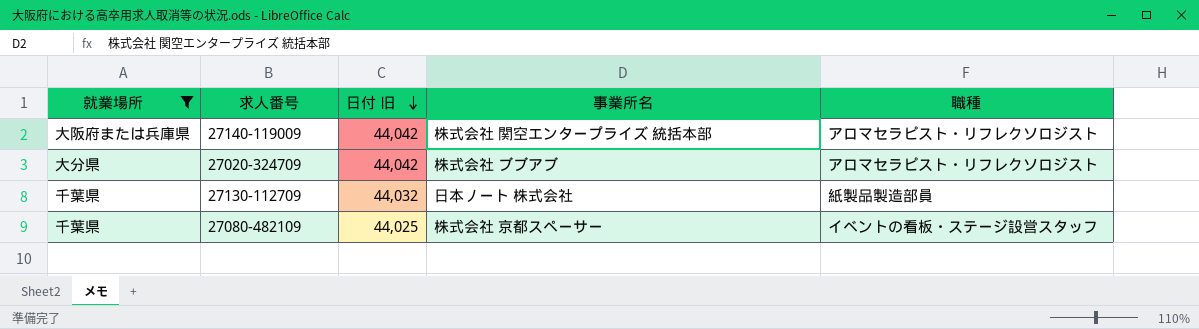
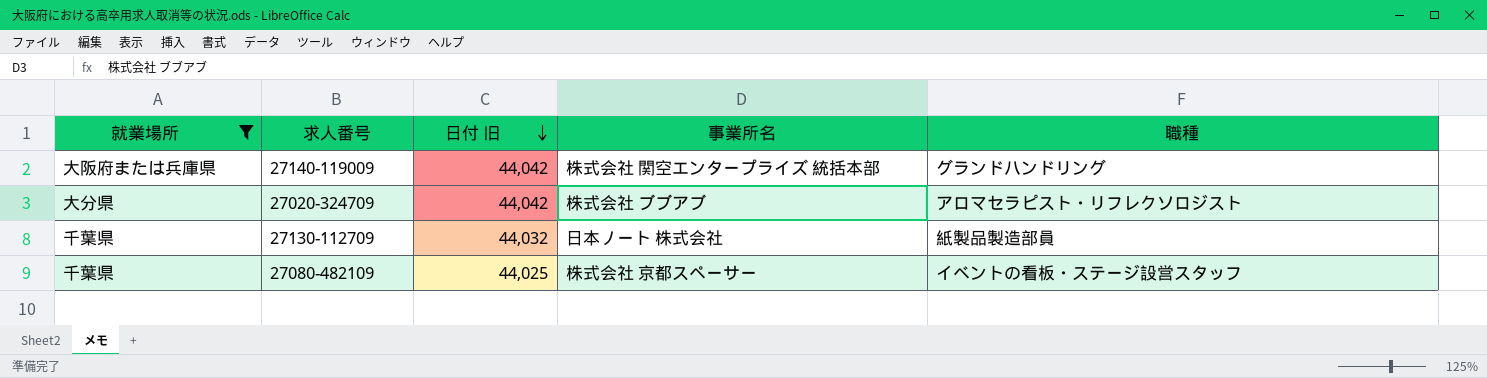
27140-119009 | 職種: アロマセラピスト・リフレクソロジスト -> グランドハンドリング

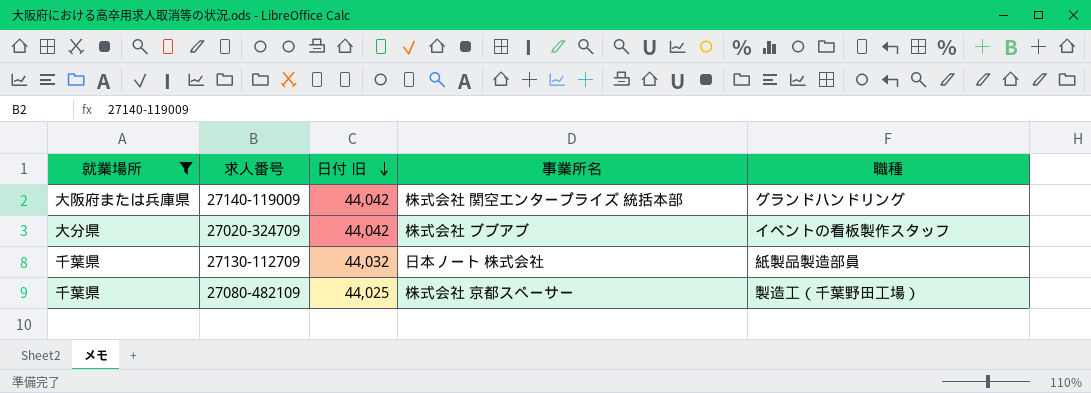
27020-324709 | 職種: アロマセラピスト・リフレクソロジスト -> イベントの看板製作スタッフ
27080-482109 | 職種: イベントの看板・ステージ設営スタッフ -> 製造工（千葉野田工場）

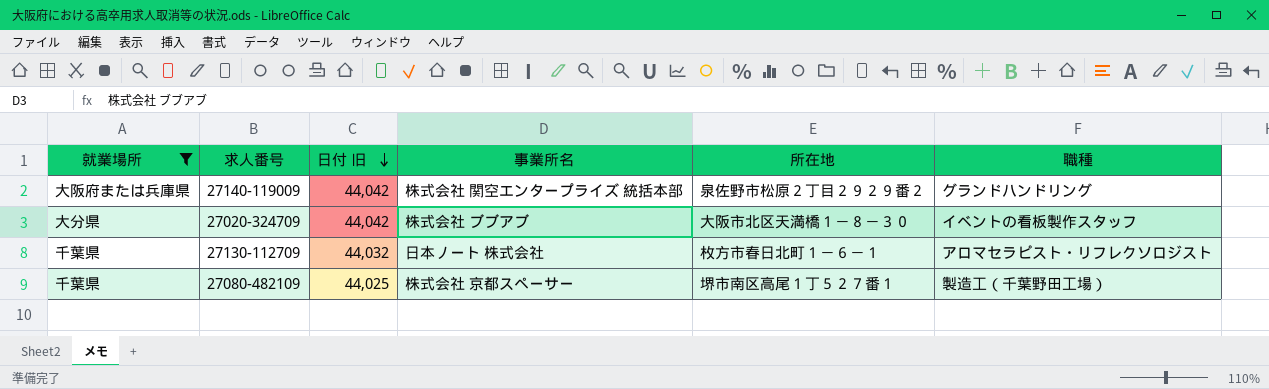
column 所在地 | position: none -> 5
27130-112709 | 職種: 紙製品製造部員 -> アロマセラピスト・リフレクソロジスト

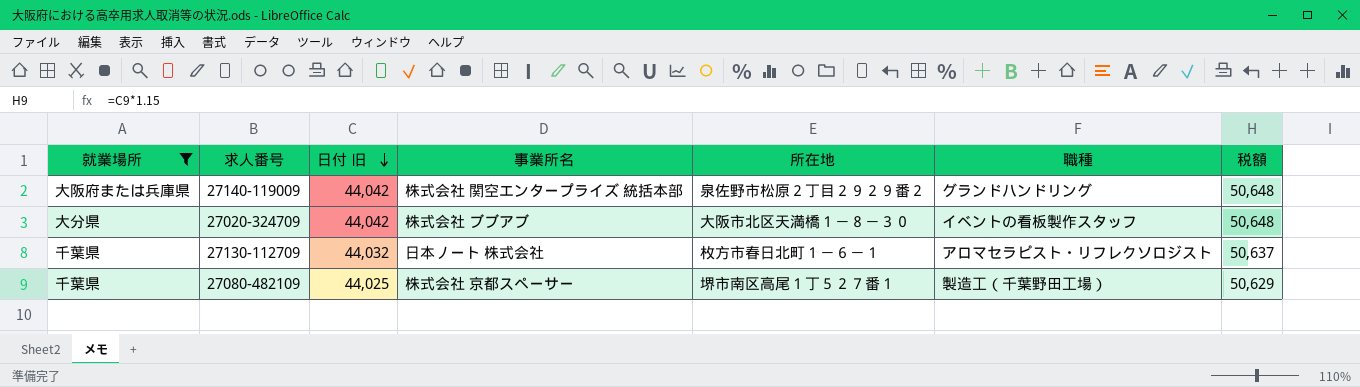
column 税額 | formula: none -> [日付 旧] * 1.15

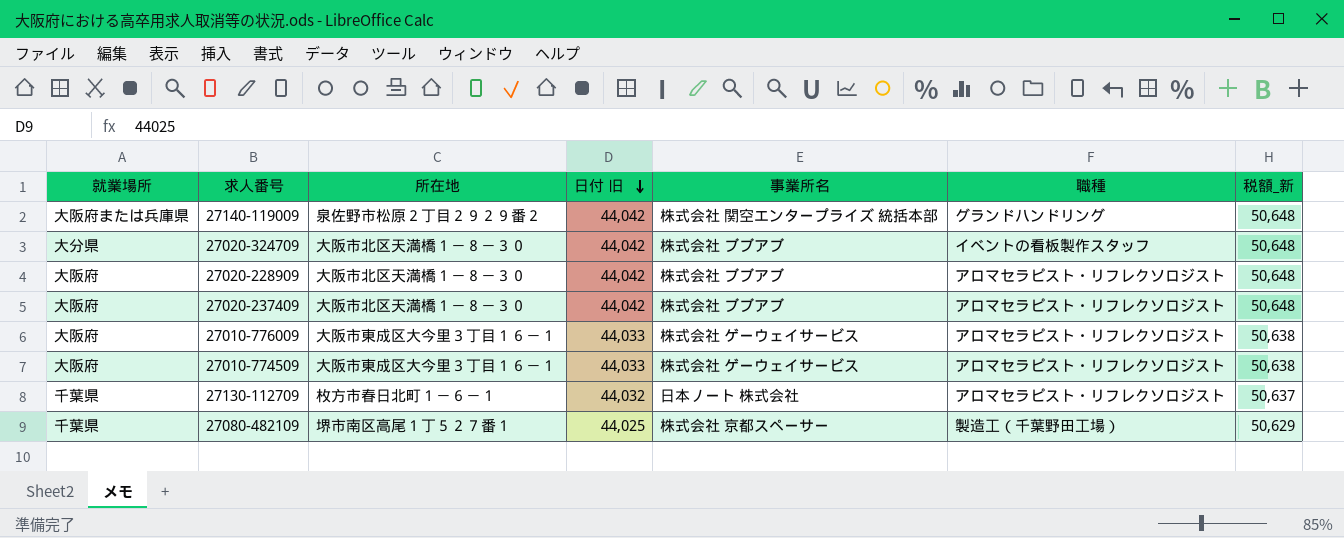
filter: 就業場所 != 大阪府 -> none
column 所在地 | position: 5 -> 3
column name: 税額 -> 税額_新

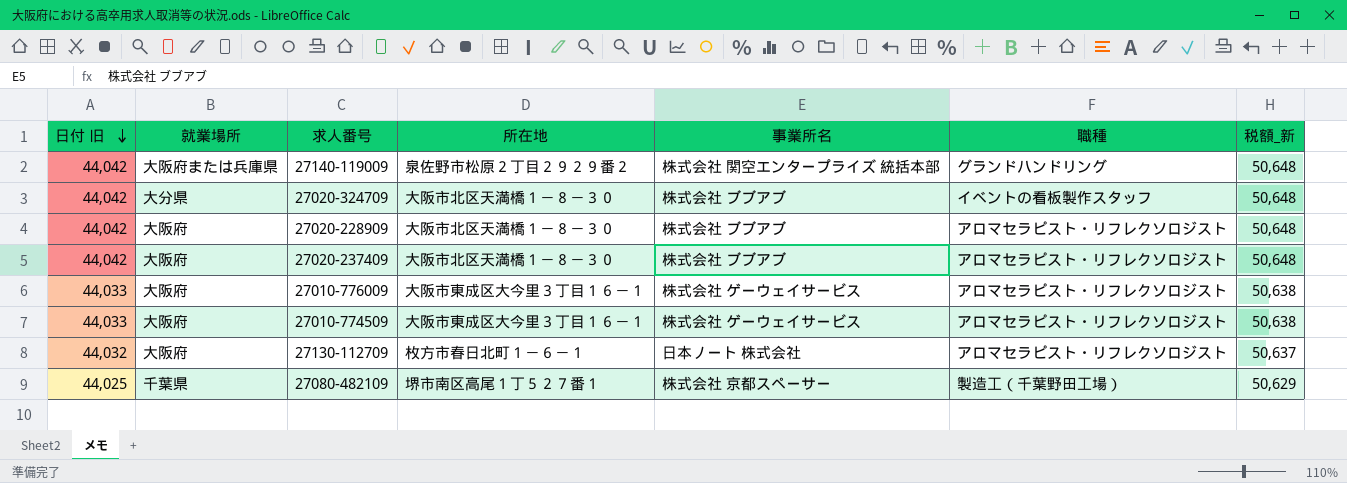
column 日付 旧 | position: 4 -> 1
27130-112709 | 就業場所: 千葉県 -> 大阪府

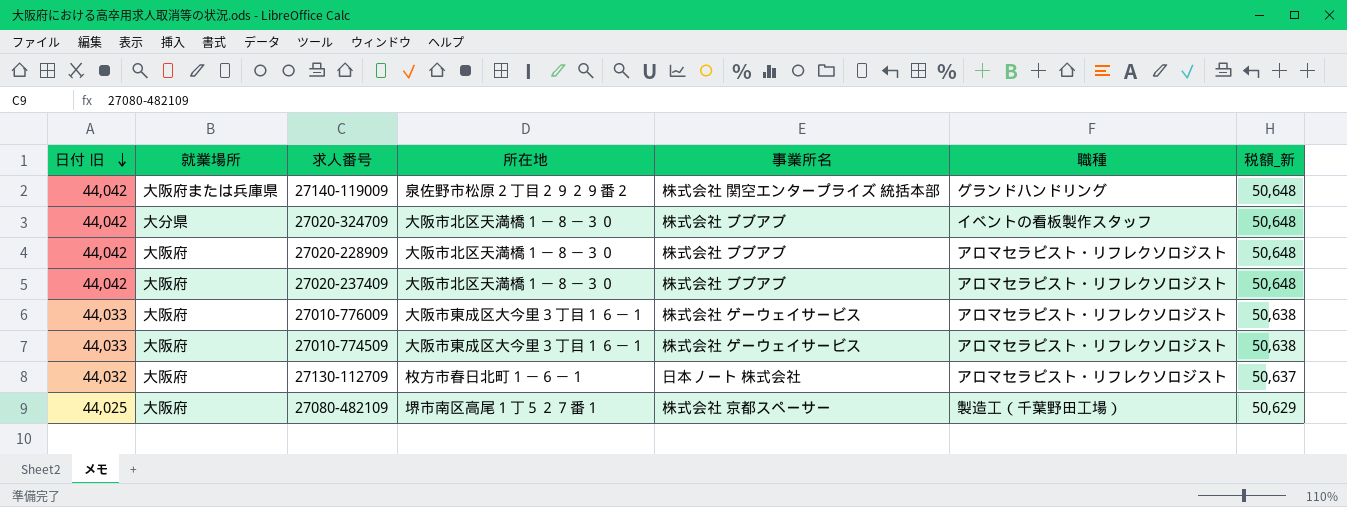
27080-482109 | 就業場所: 千葉県 -> 大阪府

